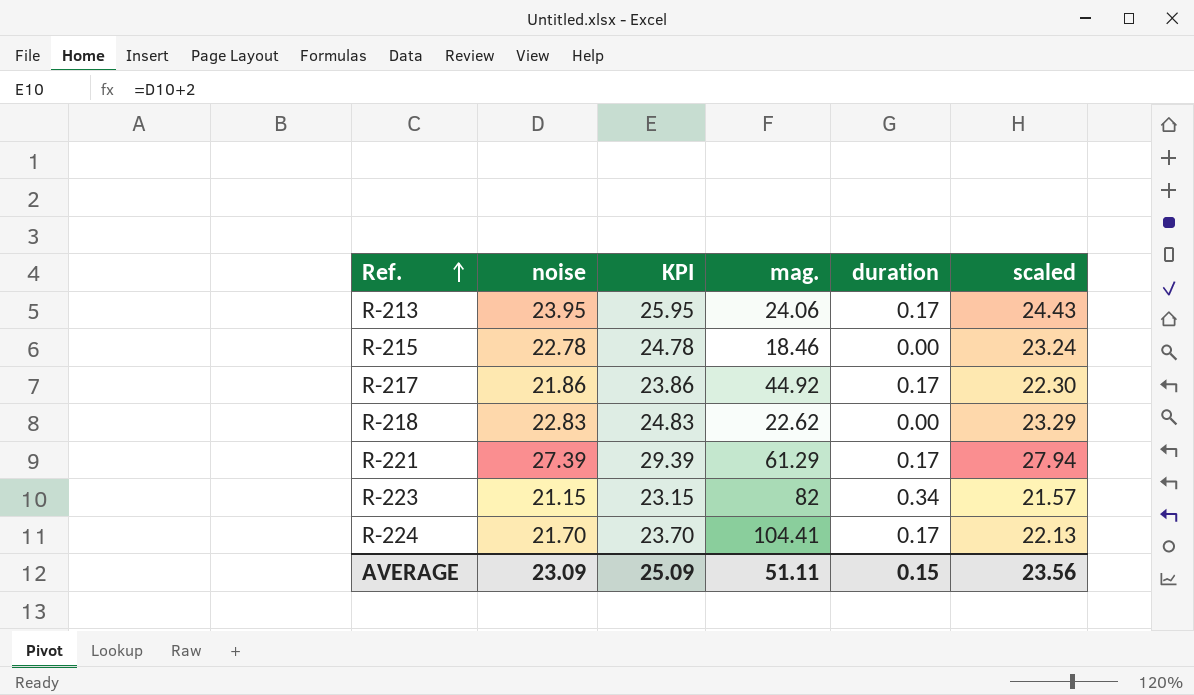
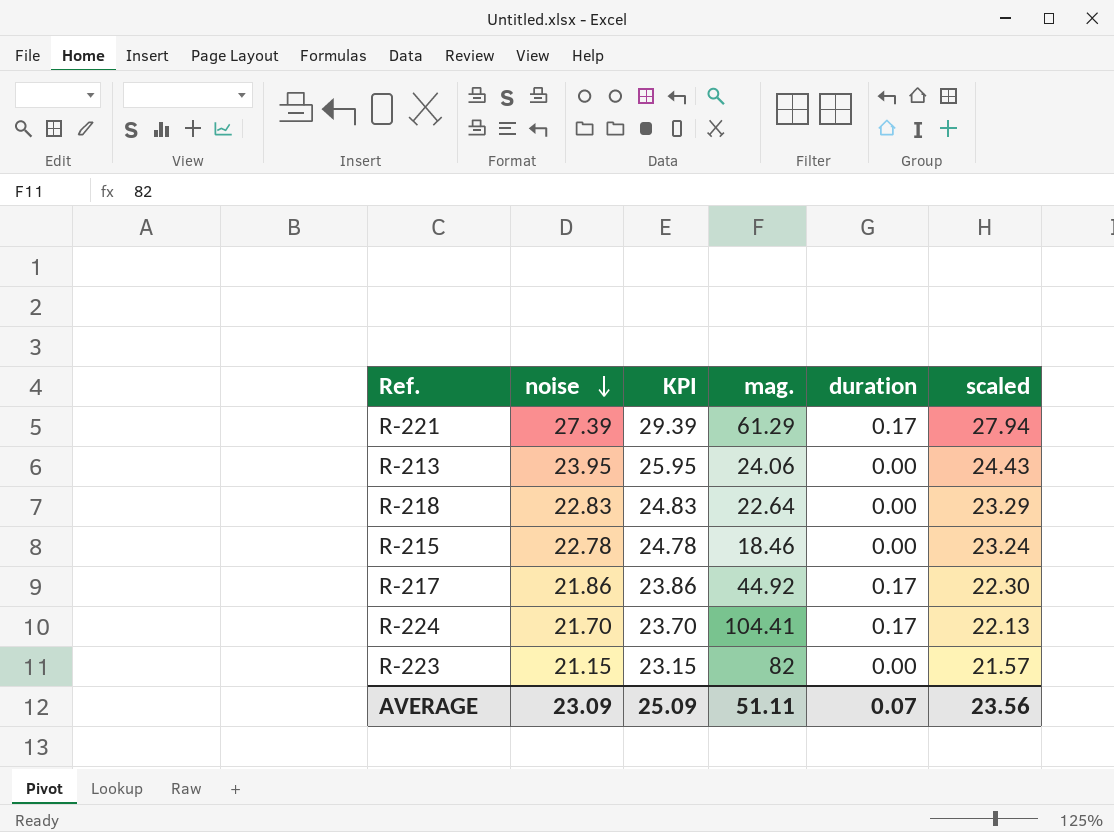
row order: Ref. ascending -> noise descending
R-213 | duration: 0.17 -> 0.00
R-218 | mag.: 22.62 -> 22.64
R-223 | duration: 0.34 -> 0.00
AVERAGE | duration: 0.15 -> 0.07

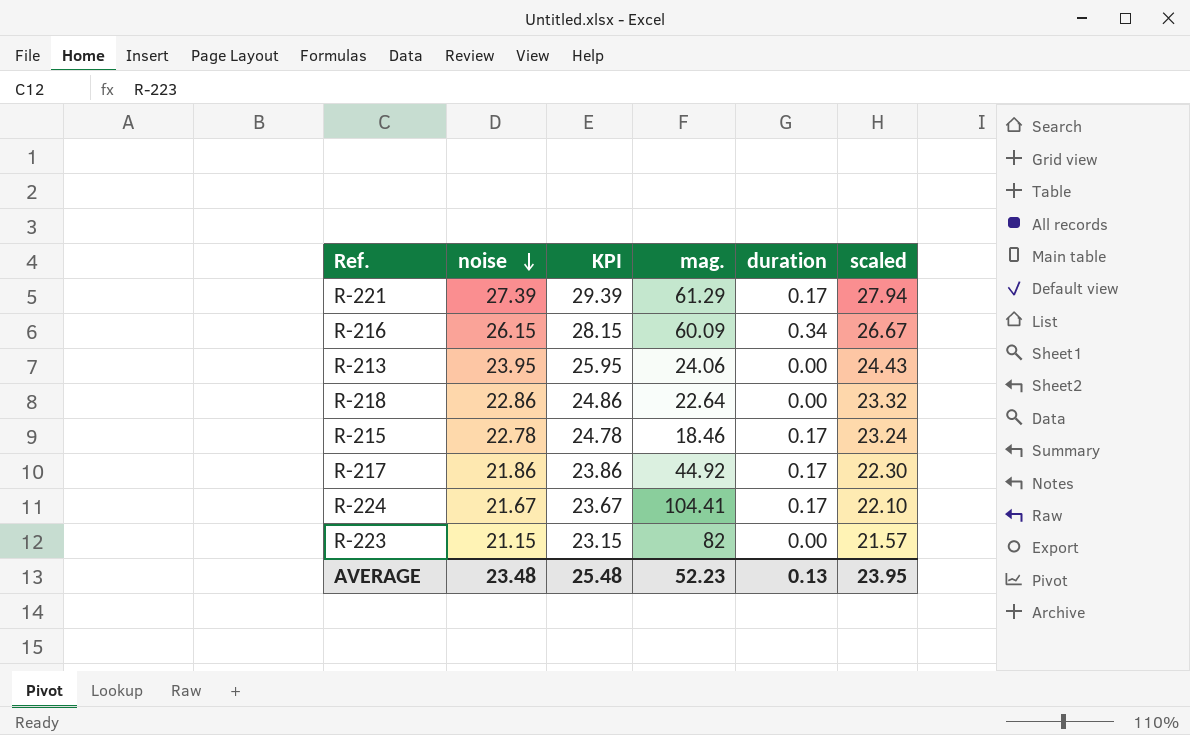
row R-216: none -> 26.15 | 28.15 | 60.09 | 0.34 | 26.67
R-218 | noise: 22.83 -> 22.86
R-218 | KPI: 24.83 -> 24.86
R-218 | scaled: 23.29 -> 23.32
R-215 | duration: 0.00 -> 0.17
R-224 | noise: 21.70 -> 21.67
R-224 | KPI: 23.70 -> 23.67
R-224 | scaled: 22.13 -> 22.10
AVERAGE | noise: 23.09 -> 23.48
AVERAGE | KPI: 25.09 -> 25.48
AVERAGE | mag.: 51.11 -> 52.23
AVERAGE | duration: 0.07 -> 0.13
AVERAGE | scaled: 23.56 -> 23.95

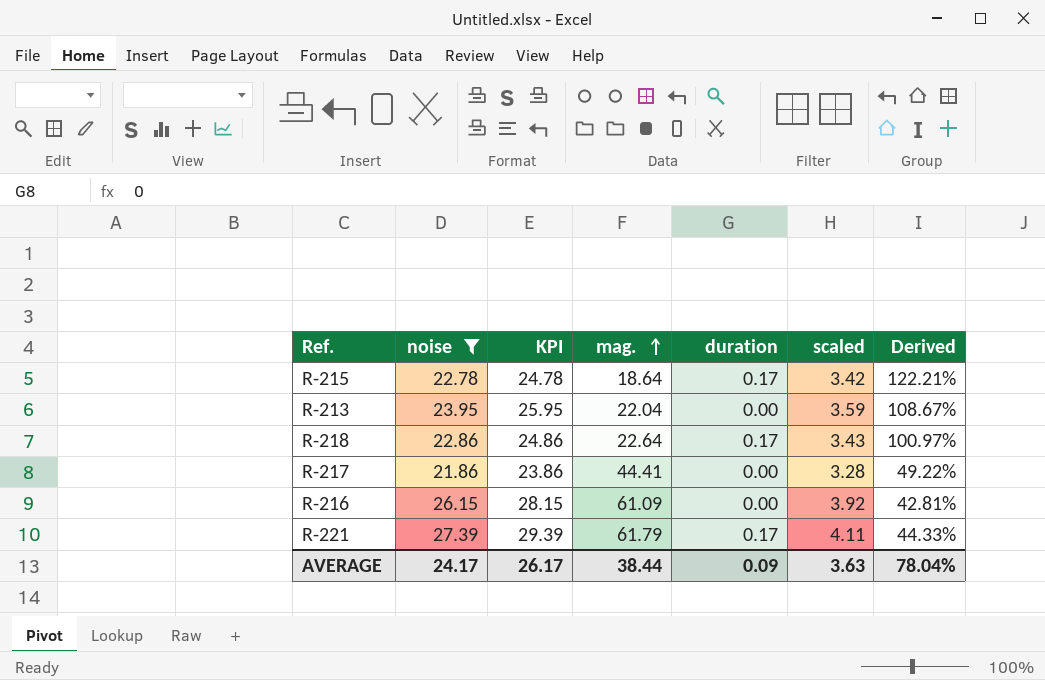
filter: none -> noise >= 21.86
row order: noise descending -> mag. ascending
column scaled | formula: [noise] * 1.02 -> [noise] * 0.15
column Derived | formula: none -> [noise] / [mag.]
R-215 | mag.: 18.46 -> 18.64
R-213 | mag.: 24.06 -> 22.04
R-218 | duration: 0.00 -> 0.17
R-217 | mag.: 44.92 -> 44.41
R-217 | duration: 0.17 -> 0.00
R-216 | mag.: 60.09 -> 61.09
R-216 | duration: 0.34 -> 0.00
R-221 | mag.: 61.29 -> 61.79
AVERAGE | noise: 23.48 -> 24.17
AVERAGE | KPI: 25.48 -> 26.17
AVERAGE | mag.: 52.23 -> 38.44
AVERAGE | duration: 0.13 -> 0.09
AVERAGE | scaled: 23.95 -> 3.63

